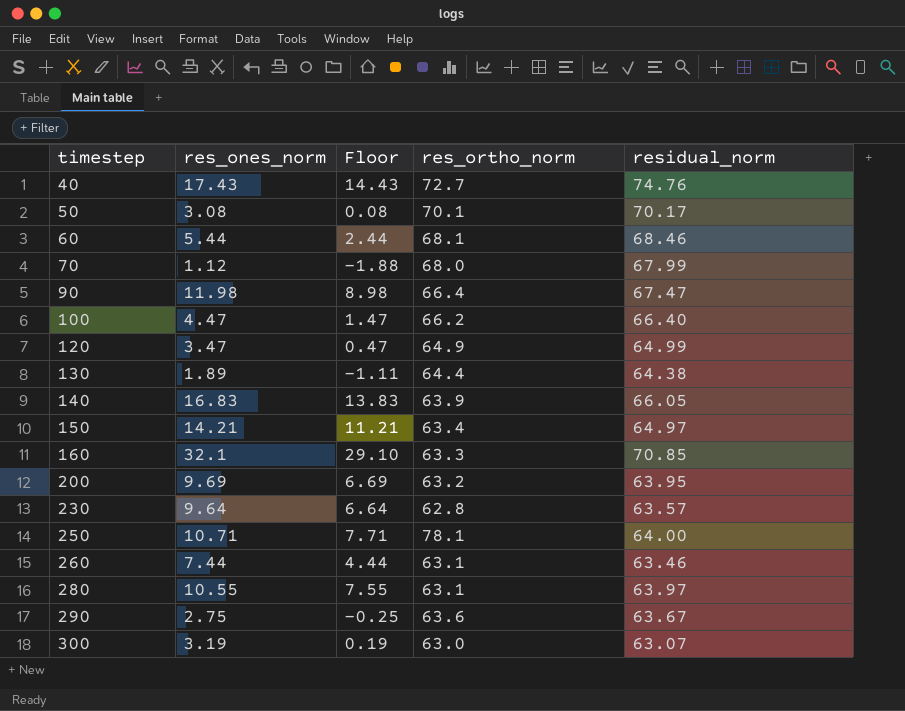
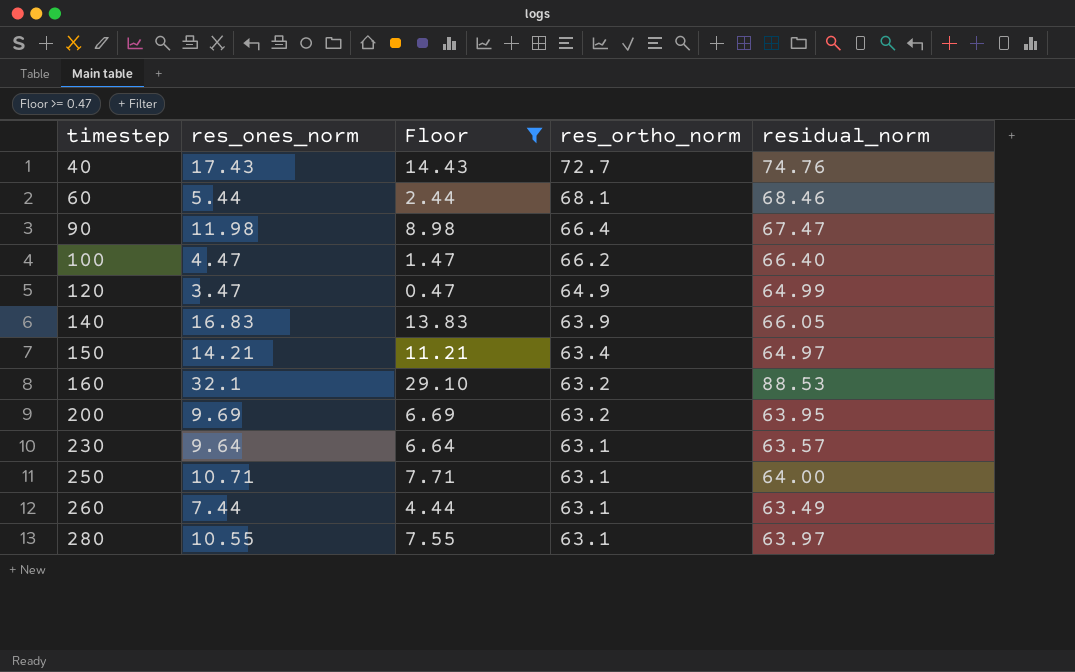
filter: none -> Floor >= 0.47
160 | res_ortho_norm: 63.3 -> 63.2
160 | residual_norm: 70.85 -> 88.53
230 | res_ortho_norm: 62.8 -> 63.1
250 | res_ortho_norm: 78.1 -> 63.1
260 | residual_norm: 63.46 -> 63.49

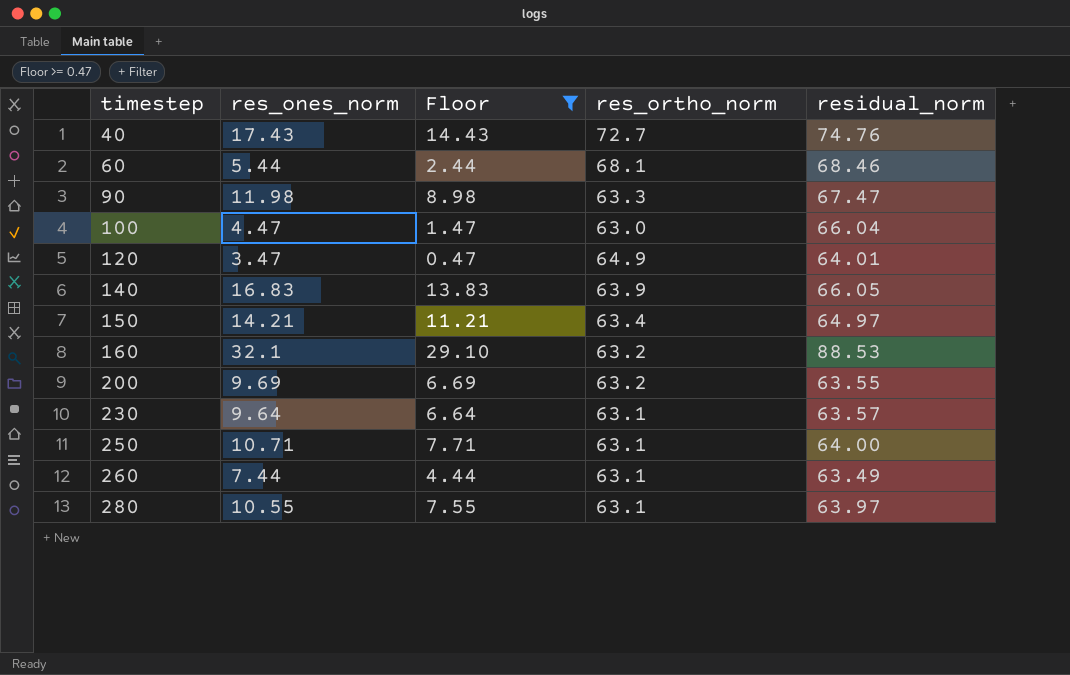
90 | res_ortho_norm: 66.4 -> 63.3
100 | res_ortho_norm: 66.2 -> 63.0
100 | residual_norm: 66.40 -> 66.04
120 | residual_norm: 64.99 -> 64.01
200 | residual_norm: 63.95 -> 63.55

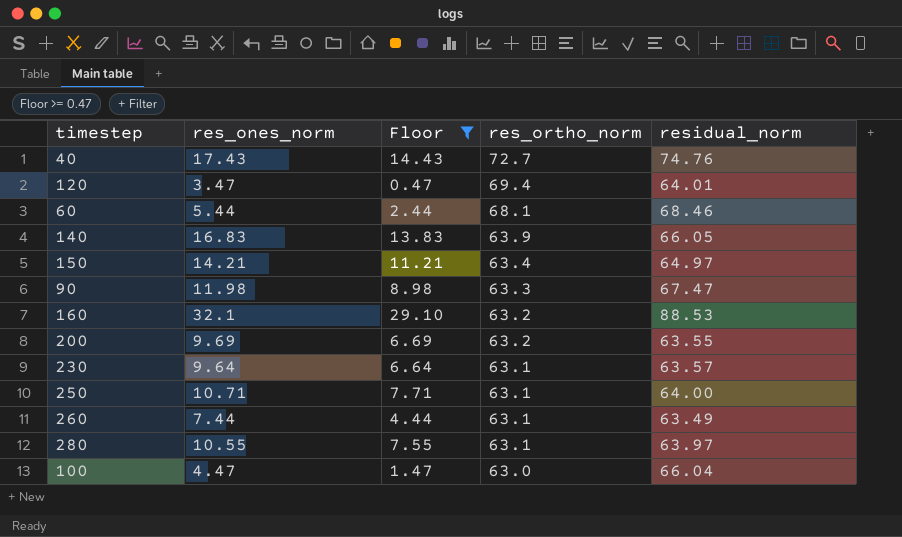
row order: timestep ascending -> res_ortho_norm descending
120 | res_ortho_norm: 64.9 -> 69.4

